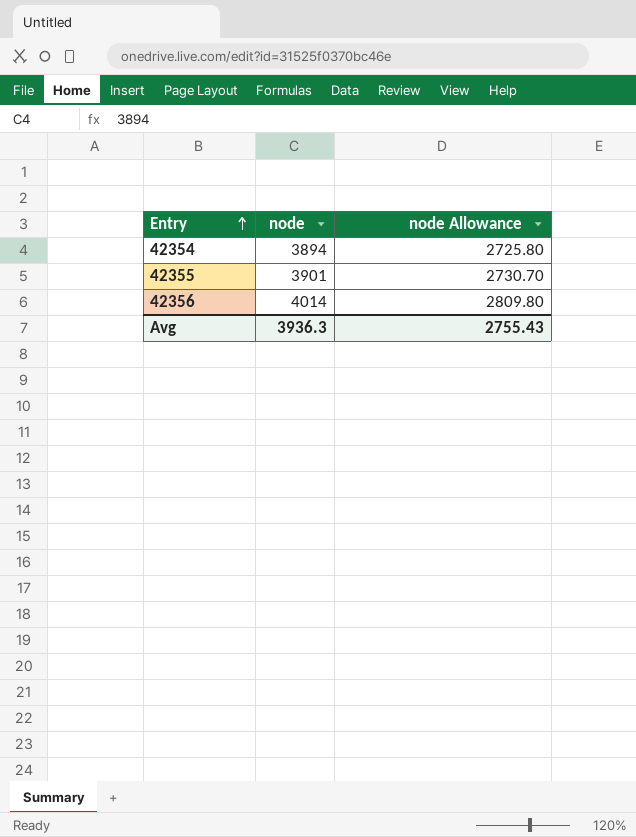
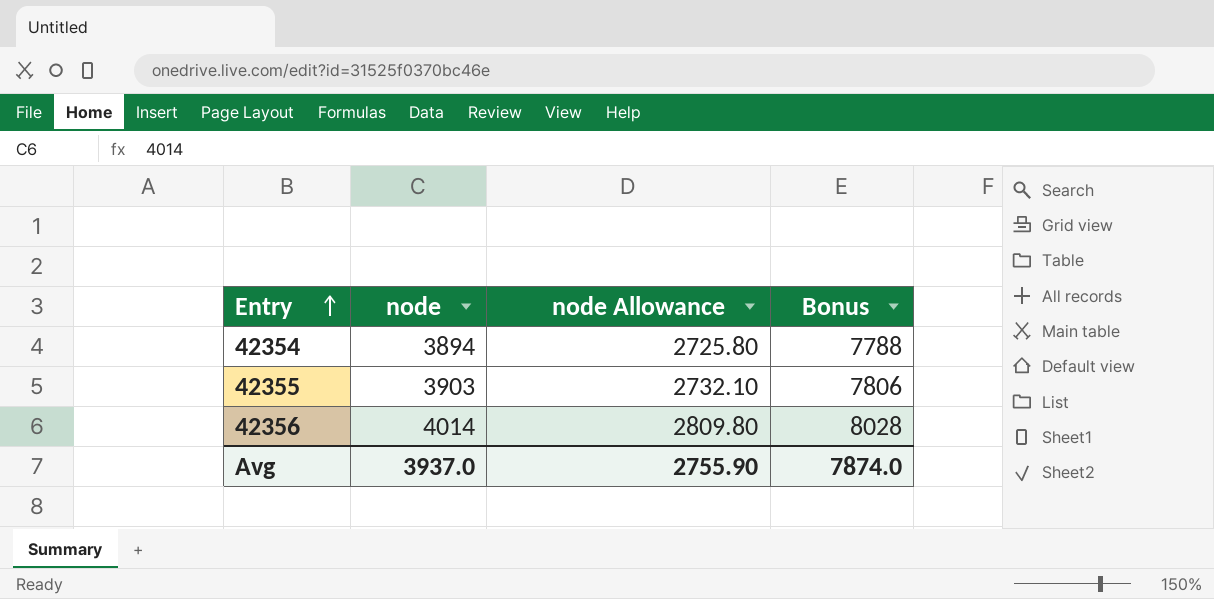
column Bonus | formula: none -> [node] * 2
42355 | node: 3901 -> 3903
42355 | node Allowance: 2730.70 -> 2732.10
Avg | node: 3936.3 -> 3937.0
Avg | node Allowance: 2755.43 -> 2755.90

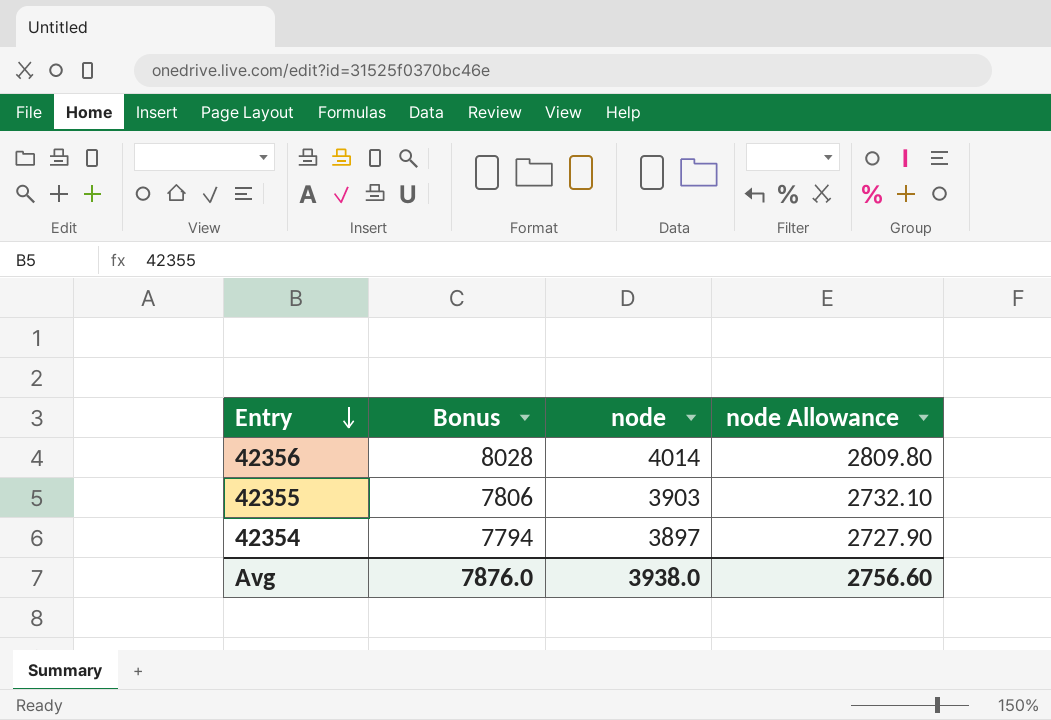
row order: Entry ascending -> Entry descending
column Bonus | position: 4 -> 2
42354 | Bonus: 7788 -> 7794
42354 | node: 3894 -> 3897
42354 | node Allowance: 2725.80 -> 2727.90
Avg | Bonus: 7874.0 -> 7876.0
Avg | node: 3937.0 -> 3938.0
Avg | node Allowance: 2755.90 -> 2756.60

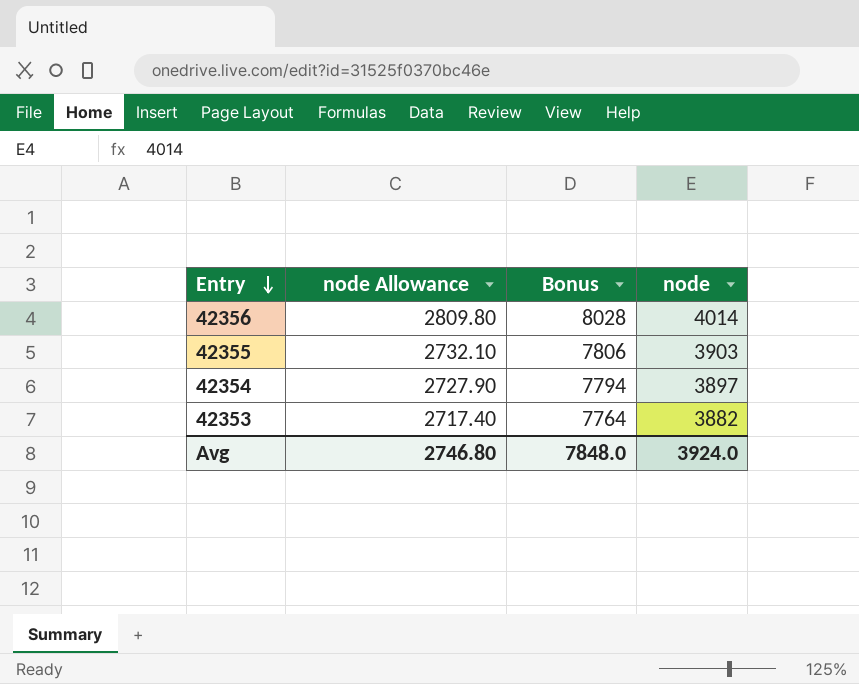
column node Allowance | position: 4 -> 2
row 42353: none -> 2717.40 | 7764 | 3882
Avg | node Allowance: 2756.60 -> 2746.80
Avg | Bonus: 7876.0 -> 7848.0
Avg | node: 3938.0 -> 3924.0

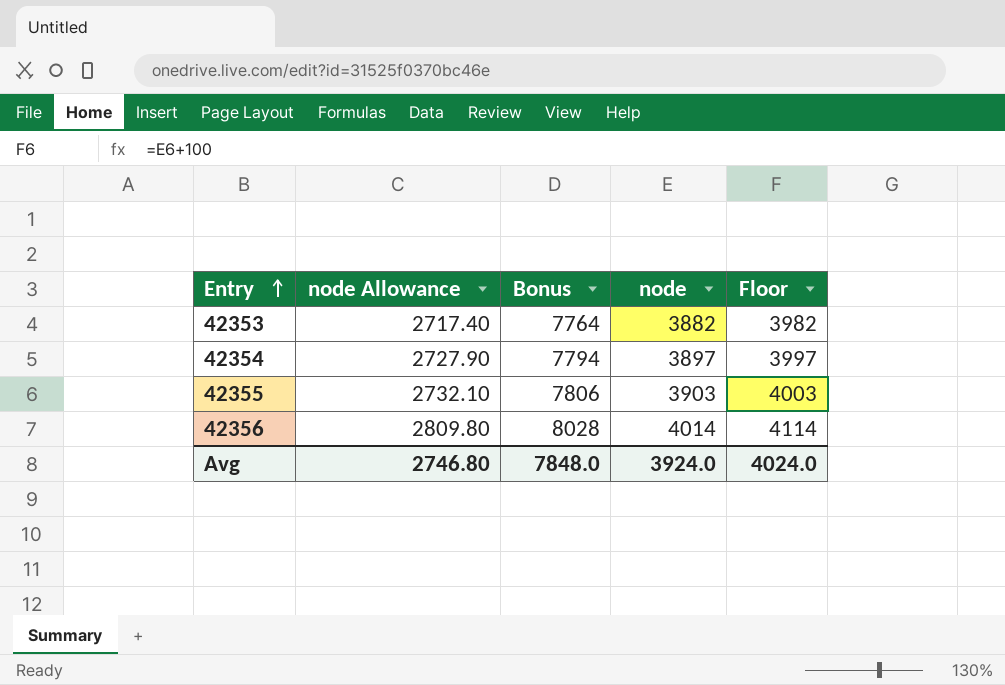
row order: Entry descending -> Entry ascending
column Floor | formula: none -> [node] + 100

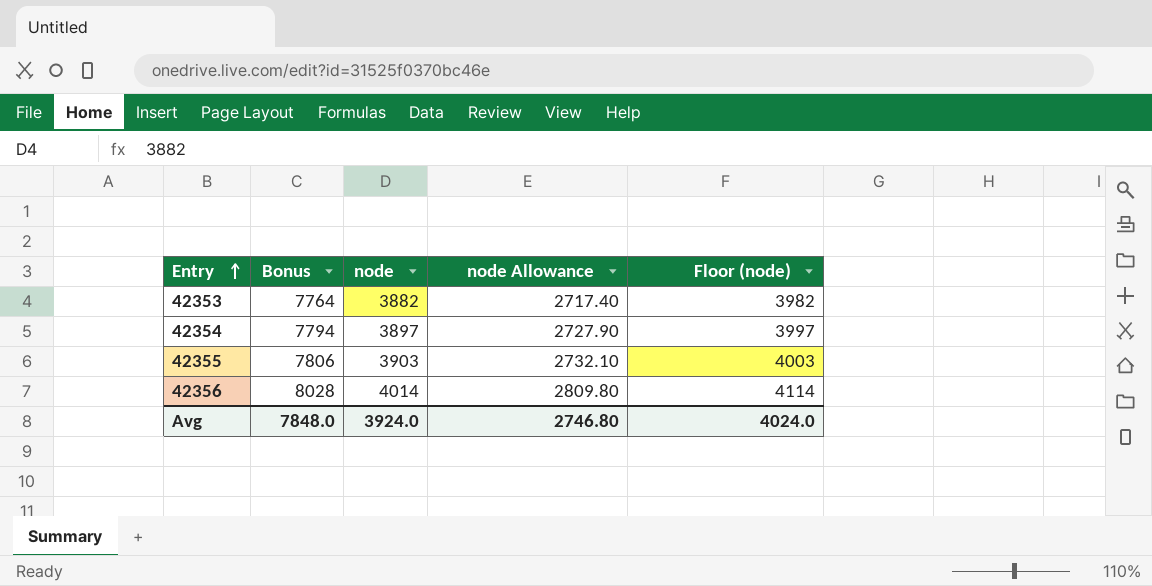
column node Allowance | position: 2 -> 4
column name: Floor -> Floor (node)

